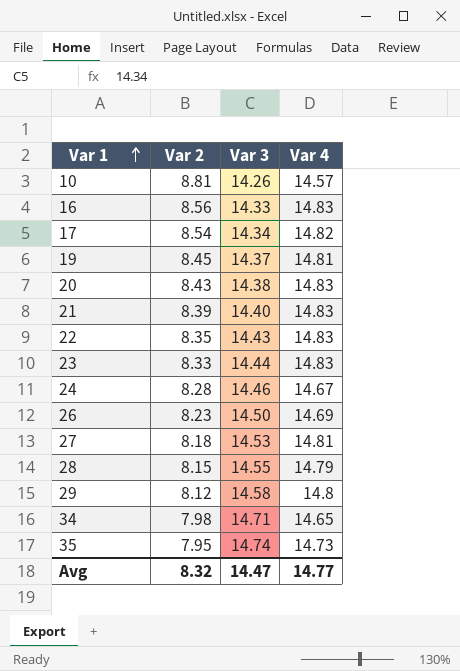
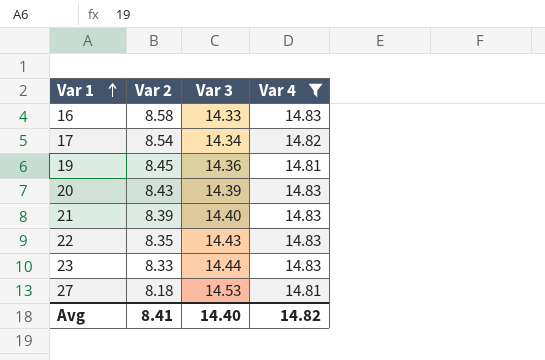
filter: none -> Var 4 >= 14.81
16 | Var 2: 8.56 -> 8.58
19 | Var 3: 14.37 -> 14.36
20 | Var 3: 14.38 -> 14.39
Avg | Var 2: 8.32 -> 8.41
Avg | Var 3: 14.47 -> 14.40
Avg | Var 4: 14.77 -> 14.82

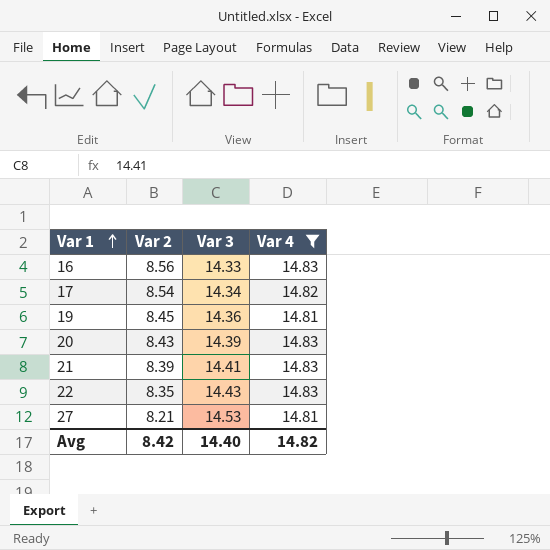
row 23: 8.33 | 14.44 | 14.83 -> none
16 | Var 2: 8.58 -> 8.56
21 | Var 3: 14.40 -> 14.41
27 | Var 2: 8.18 -> 8.21
Avg | Var 2: 8.41 -> 8.42

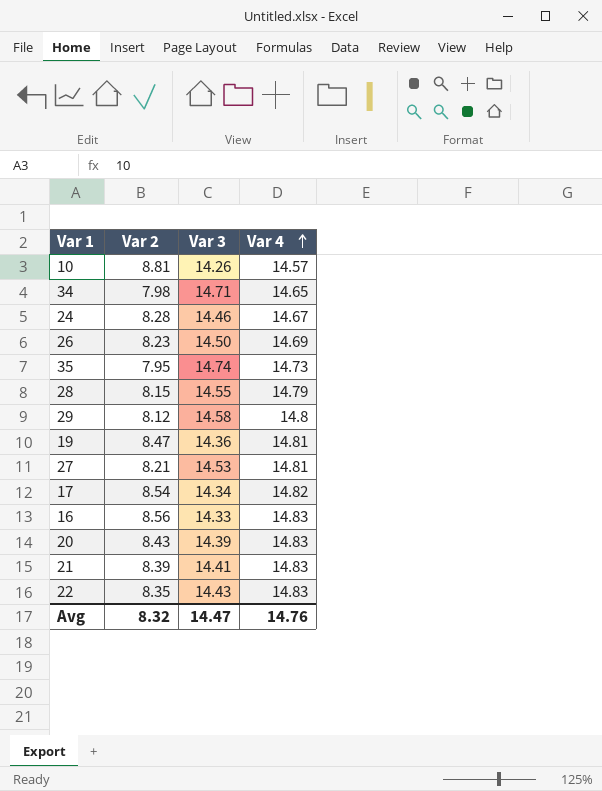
filter: Var 4 >= 14.81 -> none
row order: Var 1 ascending -> Var 4 ascending
19 | Var 2: 8.45 -> 8.47
Avg | Var 2: 8.42 -> 8.32
Avg | Var 3: 14.40 -> 14.47
Avg | Var 4: 14.82 -> 14.76

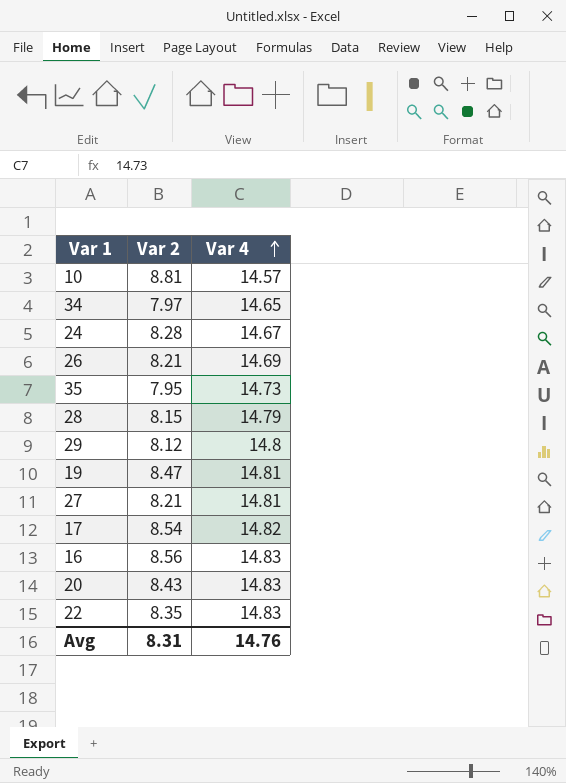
column Var 3 | position: 3 -> none
row 21: 8.39 | 14.41 | 14.83 -> none
34 | Var 2: 7.98 -> 7.97
26 | Var 2: 8.23 -> 8.21
Avg | Var 2: 8.32 -> 8.31

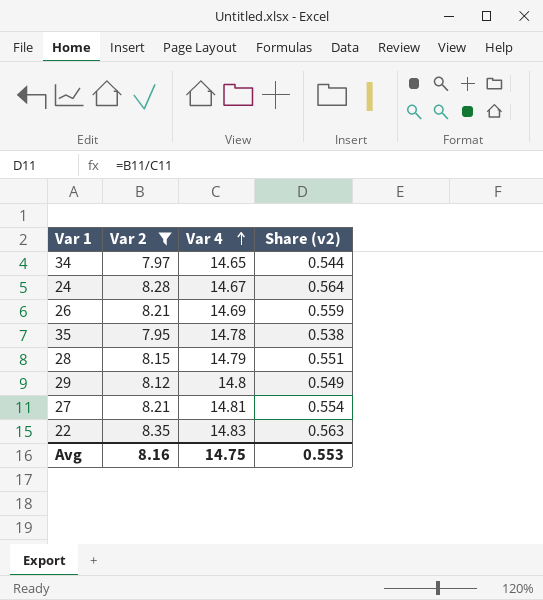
filter: none -> Var 2 <= 8.35
column Share (v2) | formula: none -> [Var 2] / [Var 4]
35 | Var 4: 14.73 -> 14.78
Avg | Var 2: 8.31 -> 8.16
Avg | Var 4: 14.76 -> 14.75

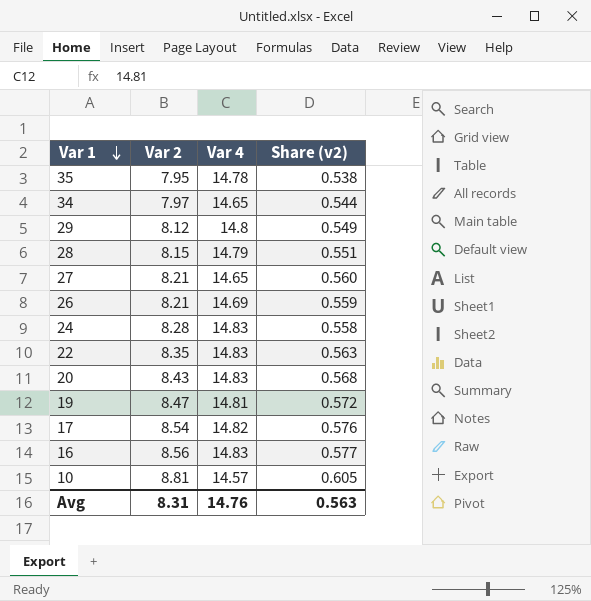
filter: Var 2 <= 8.35 -> none
row order: Var 4 ascending -> Var 1 descending
27 | Var 4: 14.81 -> 14.65
27 | Share (v2): 0.554 -> 0.560
24 | Var 4: 14.67 -> 14.83
24 | Share (v2): 0.564 -> 0.558
Avg | Var 2: 8.16 -> 8.31
Avg | Var 4: 14.75 -> 14.76
Avg | Share (v2): 0.553 -> 0.563

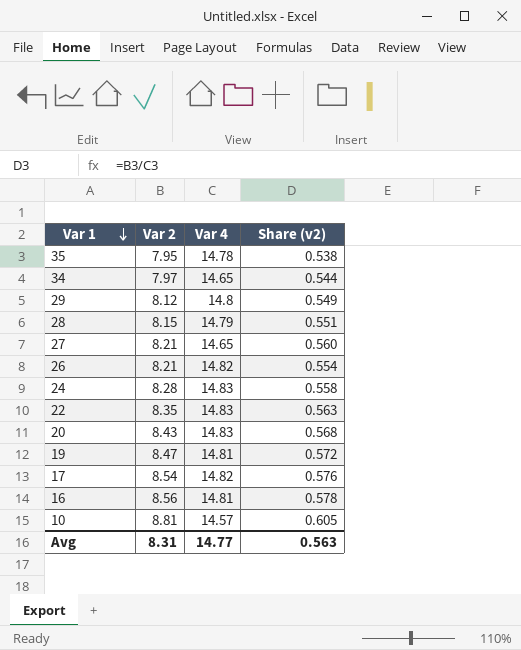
26 | Var 4: 14.69 -> 14.82
26 | Share (v2): 0.559 -> 0.554
16 | Var 4: 14.83 -> 14.81
16 | Share (v2): 0.577 -> 0.578
Avg | Var 4: 14.76 -> 14.77

